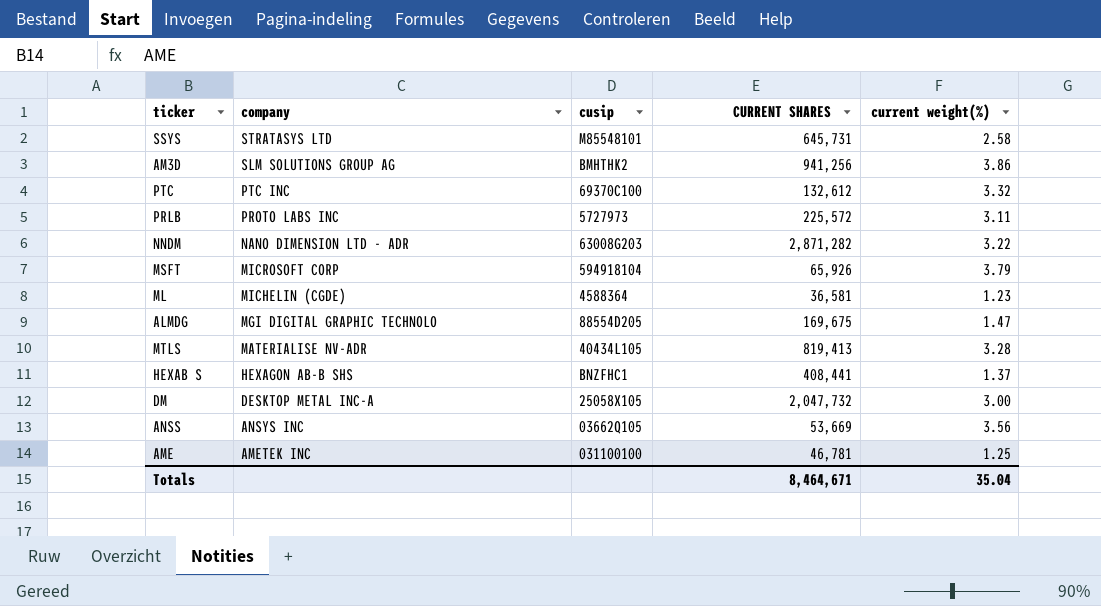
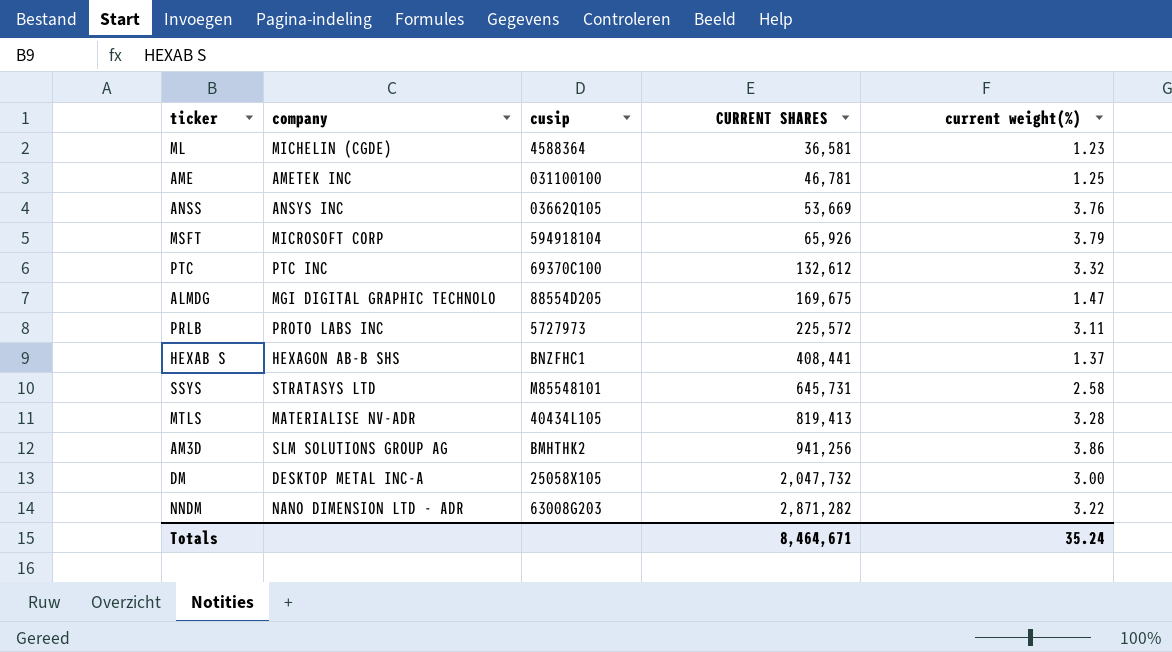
row order: company descending -> CURRENT SHARES ascending
ANSS | current weight(%): 3.56 -> 3.76
Totals | current weight(%): 35.04 -> 35.24

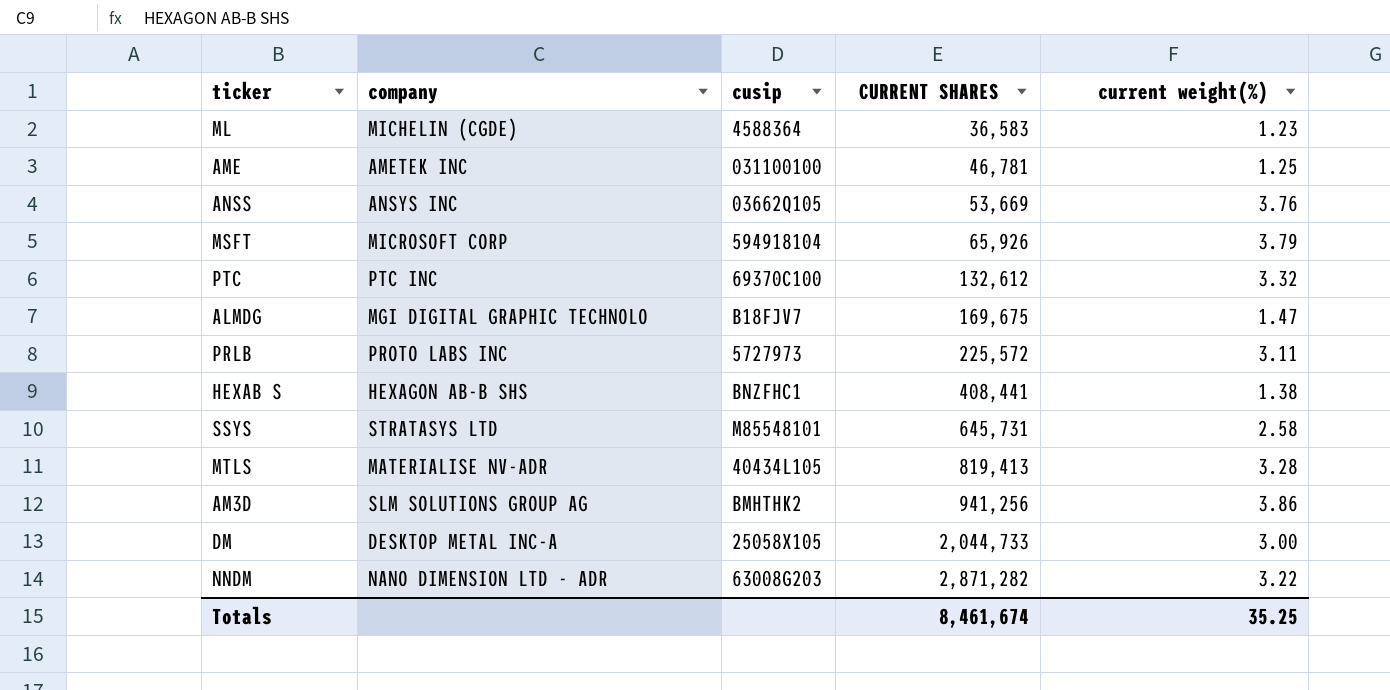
ML | CURRENT SHARES: 36,581 -> 36,583
ALMDG | cusip: 88554D205 -> B18FJV7
HEXAB S | current weight(%): 1.37 -> 1.38
DM | CURRENT SHARES: 2,047,732 -> 2,044,733
Totals | CURRENT SHARES: 8,464,671 -> 8,461,674
Totals | current weight(%): 35.24 -> 35.25

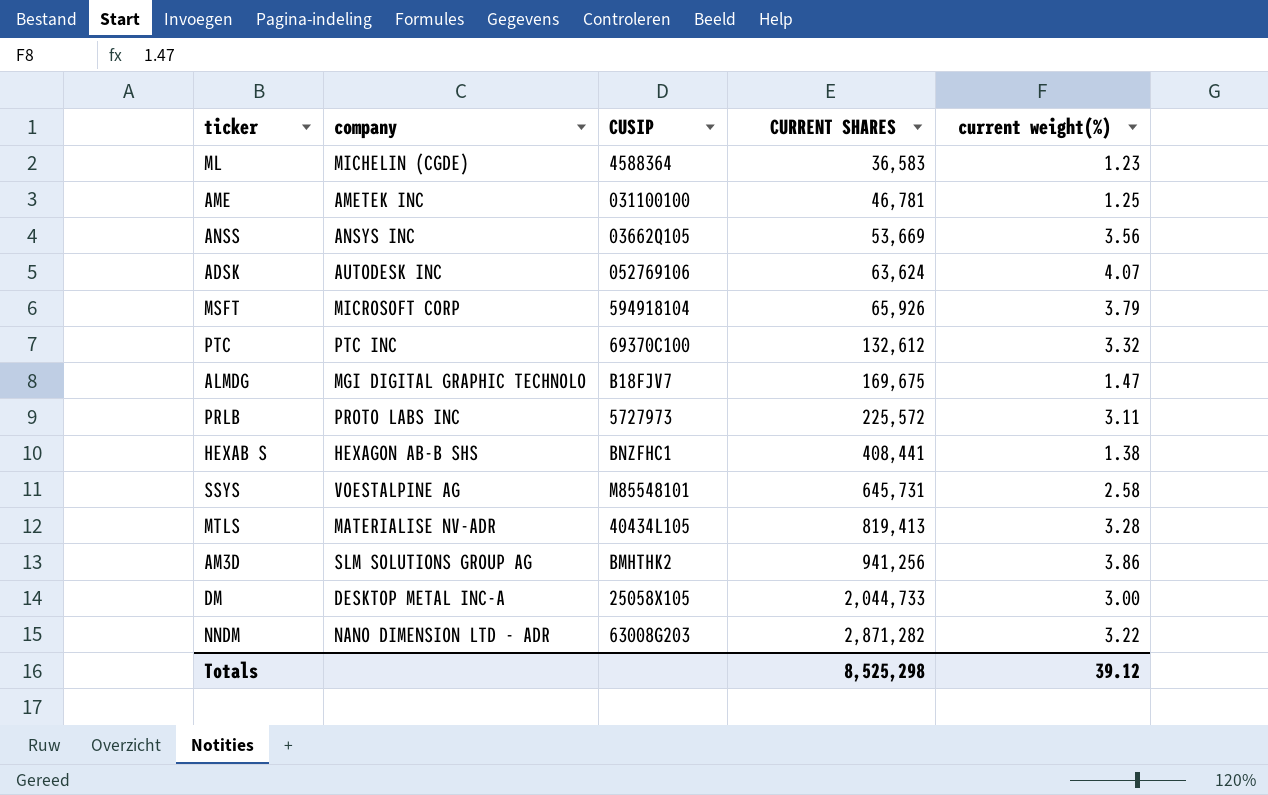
column name: cusip -> CUSIP
ANSS | current weight(%): 3.76 -> 3.56
row ADSK: none -> AUTODESK INC | 052769106 | 63,624 | 4.07
SSYS | company: STRATASYS LTD -> VOESTALPINE AG
Totals | CURRENT SHARES: 8,461,674 -> 8,525,298
Totals | current weight(%): 35.25 -> 39.12

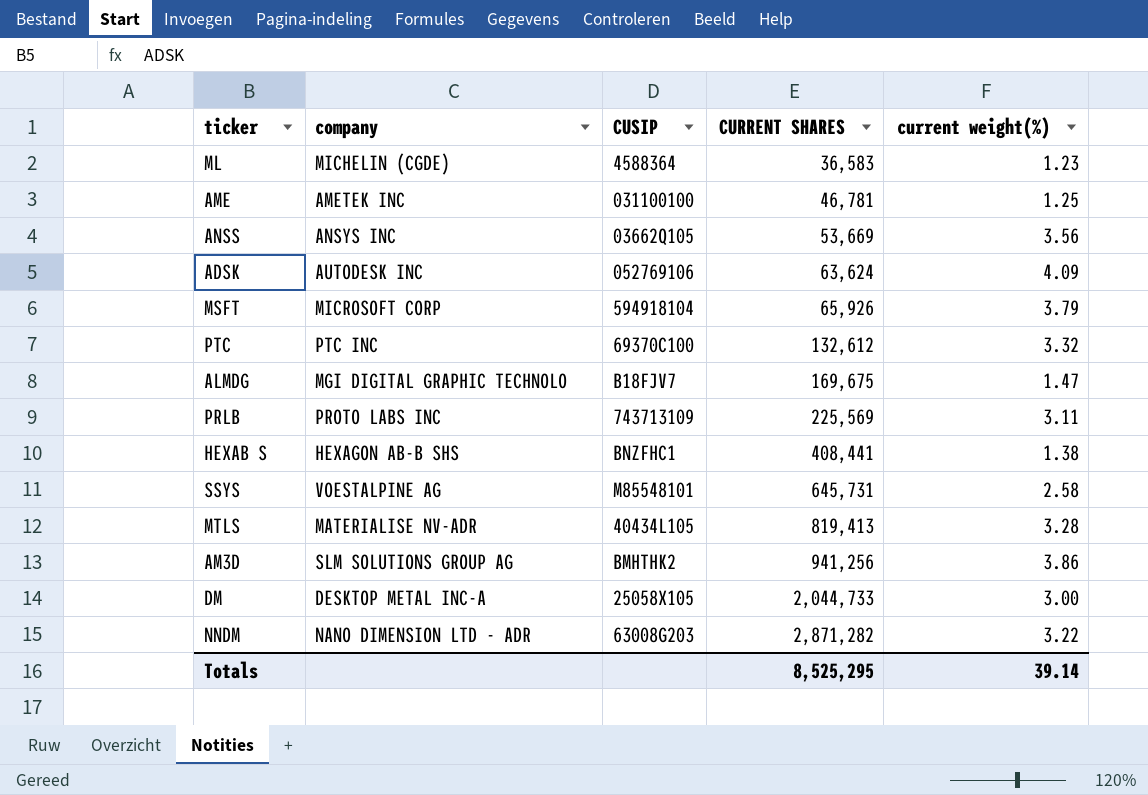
ADSK | current weight(%): 4.07 -> 4.09
PRLB | CUSIP: 5727973 -> 743713109
PRLB | CURRENT SHARES: 225,572 -> 225,569
Totals | CURRENT SHARES: 8,525,298 -> 8,525,295
Totals | current weight(%): 39.12 -> 39.14

